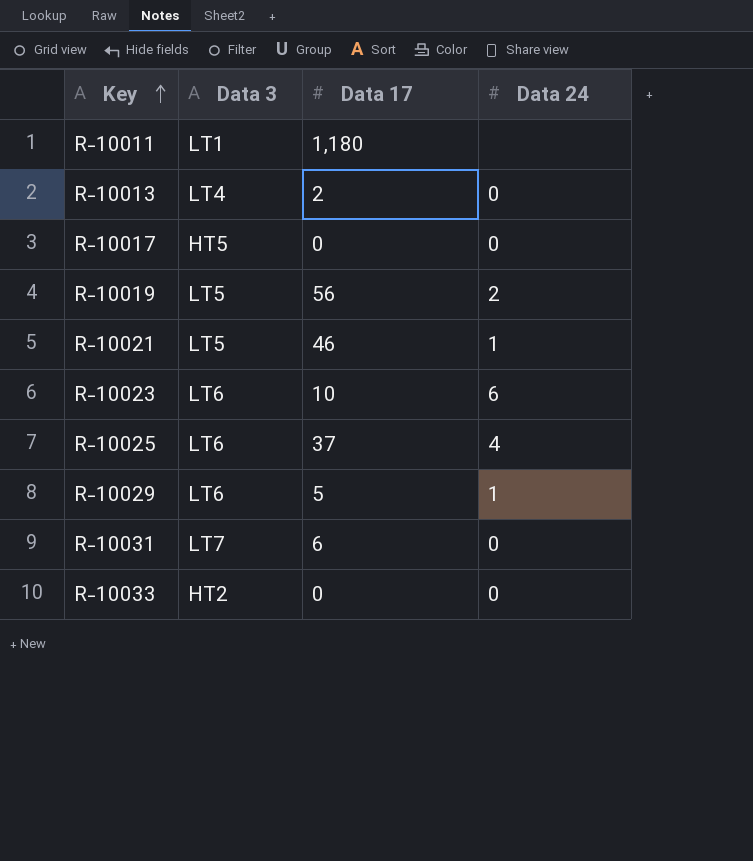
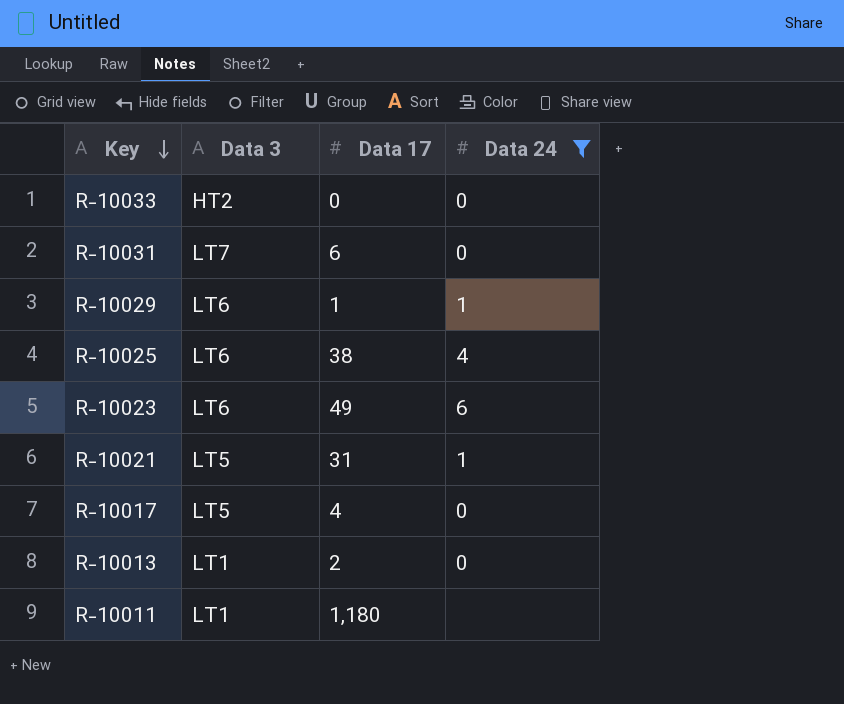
filter: none -> Data 24 != 2
row order: Key ascending -> Key descending
R-10029 | Data 17: 5 -> 1
R-10025 | Data 17: 37 -> 38
R-10023 | Data 17: 10 -> 49
R-10021 | Data 17: 46 -> 31
R-10017 | Data 3: HT5 -> LT5
R-10017 | Data 17: 0 -> 4
R-10013 | Data 3: LT4 -> LT1

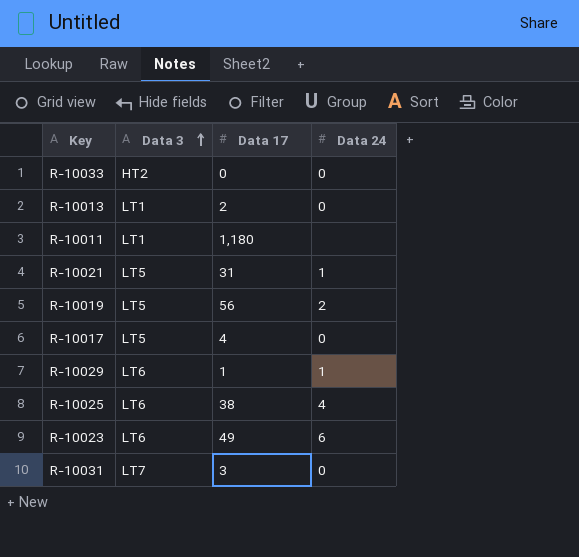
filter: Data 24 != 2 -> none
row order: Key descending -> Data 3 ascending
R-10031 | Data 17: 6 -> 3

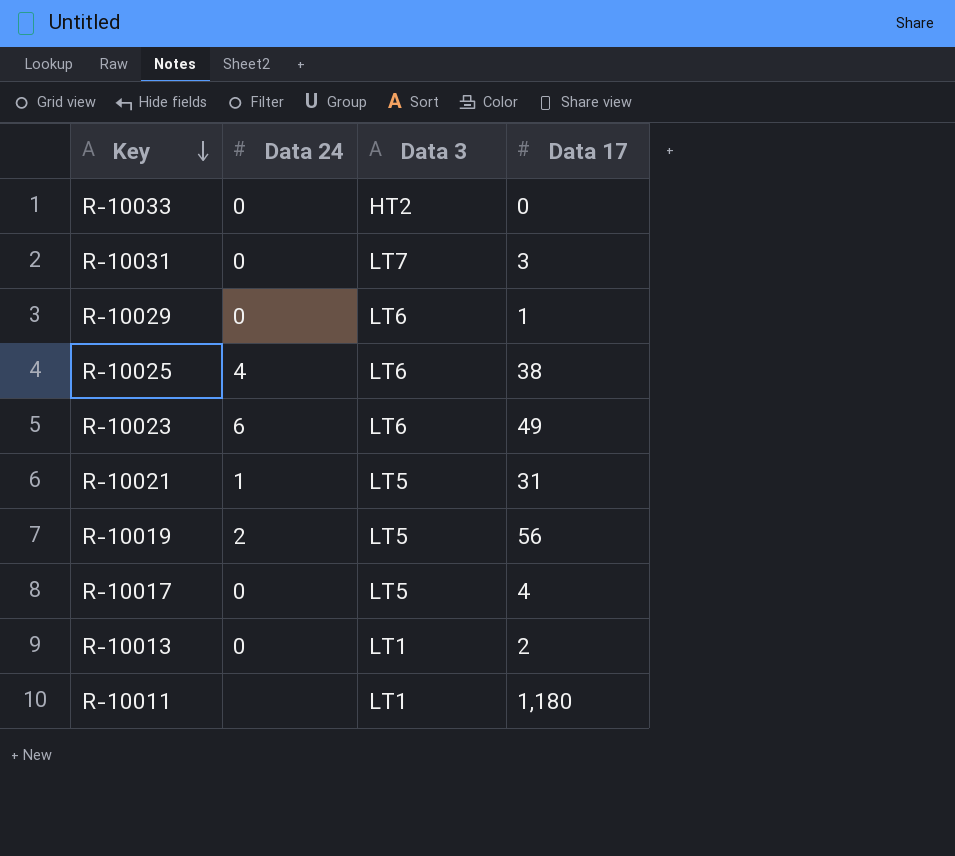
row order: Data 3 ascending -> Key descending
column Data 24 | position: 4 -> 2
R-10029 | Data 24: 1 -> 0

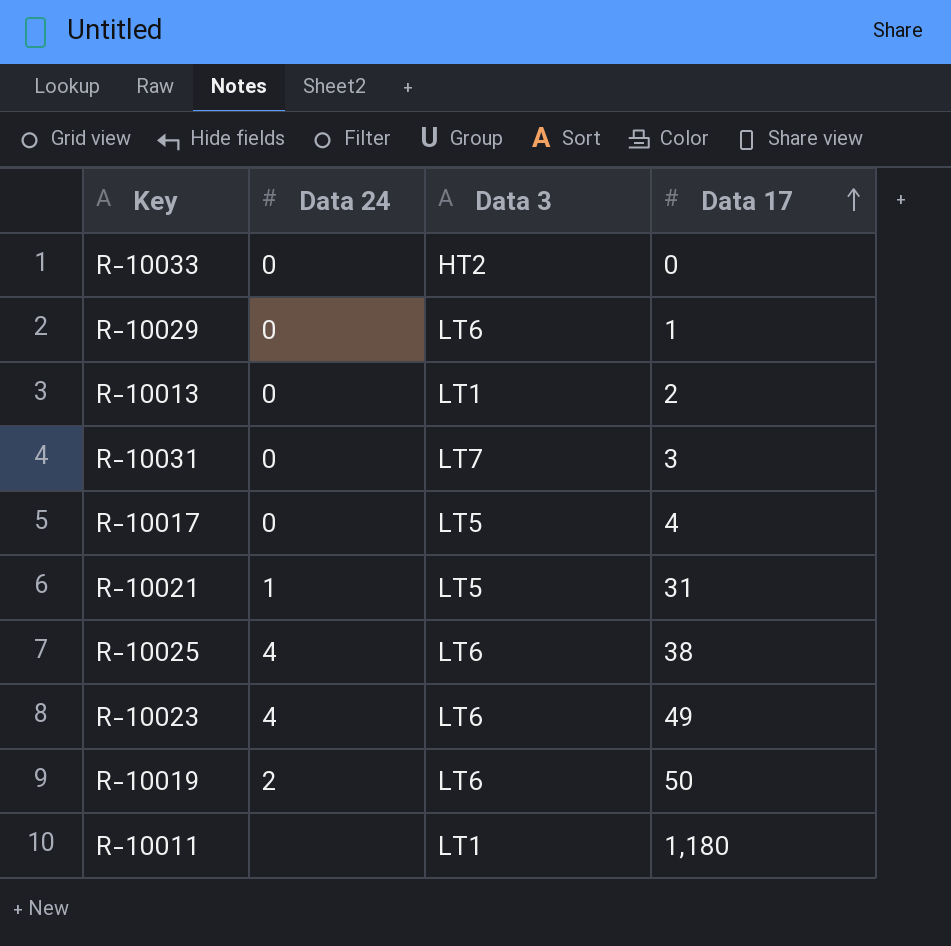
row order: Key descending -> Data 17 ascending
R-10023 | Data 24: 6 -> 4
R-10019 | Data 3: LT5 -> LT6
R-10019 | Data 17: 56 -> 50

